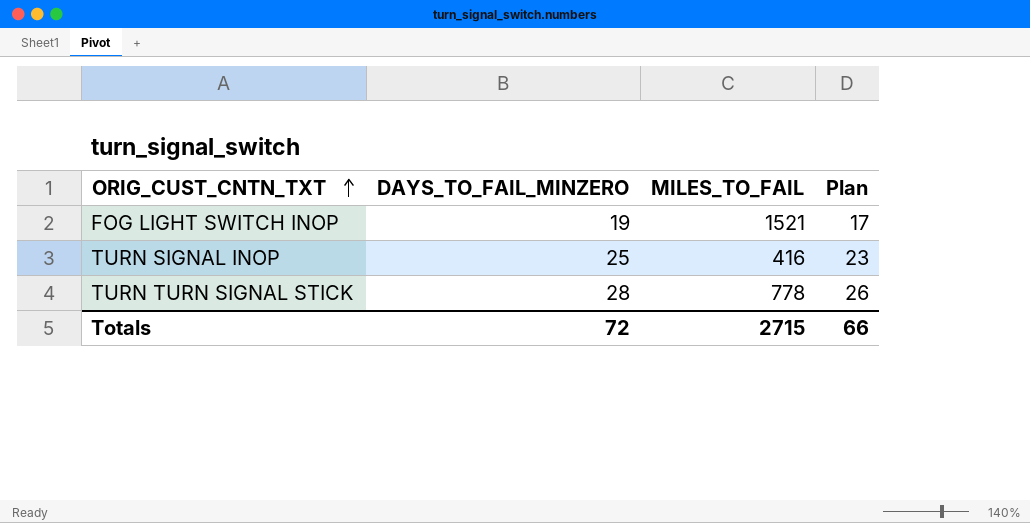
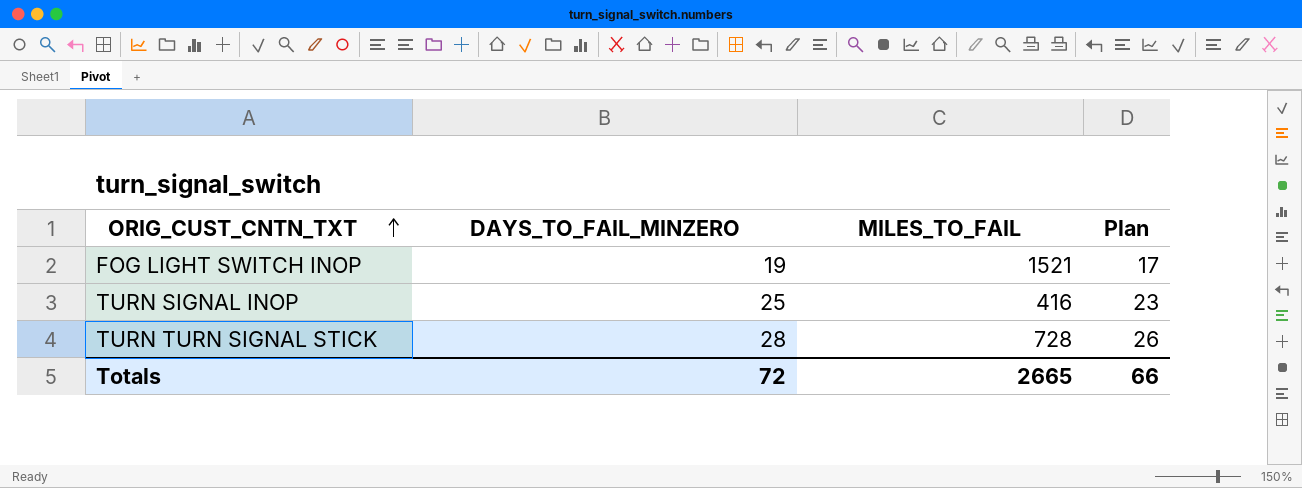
TURN TURN SIGNAL STICK | MILES_TO_FAIL: 778 -> 728
Totals | MILES_TO_FAIL: 2715 -> 2665

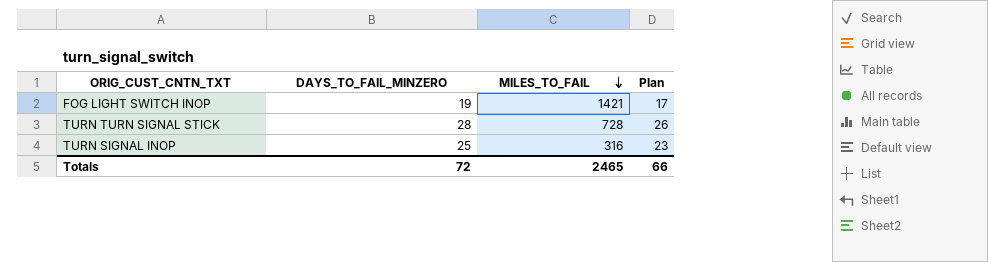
row order: ORIG_CUST_CNTN_TXT ascending -> MILES_TO_FAIL descending
FOG LIGHT SWITCH INOP | MILES_TO_FAIL: 1521 -> 1421
TURN SIGNAL INOP | MILES_TO_FAIL: 416 -> 316
Totals | MILES_TO_FAIL: 2665 -> 2465

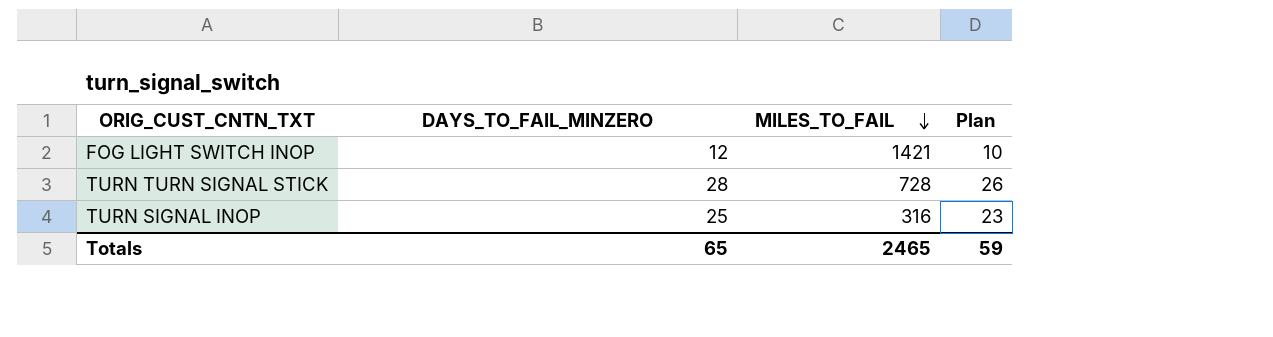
FOG LIGHT SWITCH INOP | DAYS_TO_FAIL_MINZERO: 19 -> 12
FOG LIGHT SWITCH INOP | Plan: 17 -> 10
Totals | DAYS_TO_FAIL_MINZERO: 72 -> 65
Totals | Plan: 66 -> 59

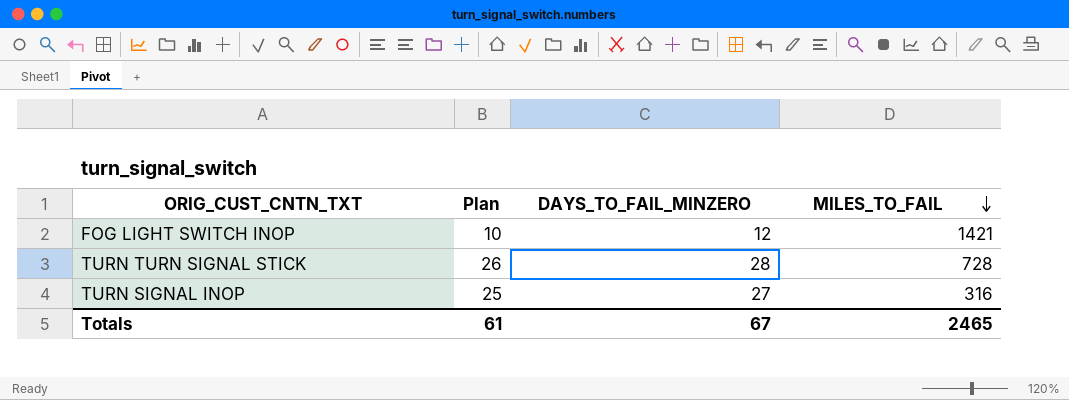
column Plan | position: 4 -> 2
TURN SIGNAL INOP | Plan: 23 -> 25
TURN SIGNAL INOP | DAYS_TO_FAIL_MINZERO: 25 -> 27
Totals | Plan: 59 -> 61
Totals | DAYS_TO_FAIL_MINZERO: 65 -> 67

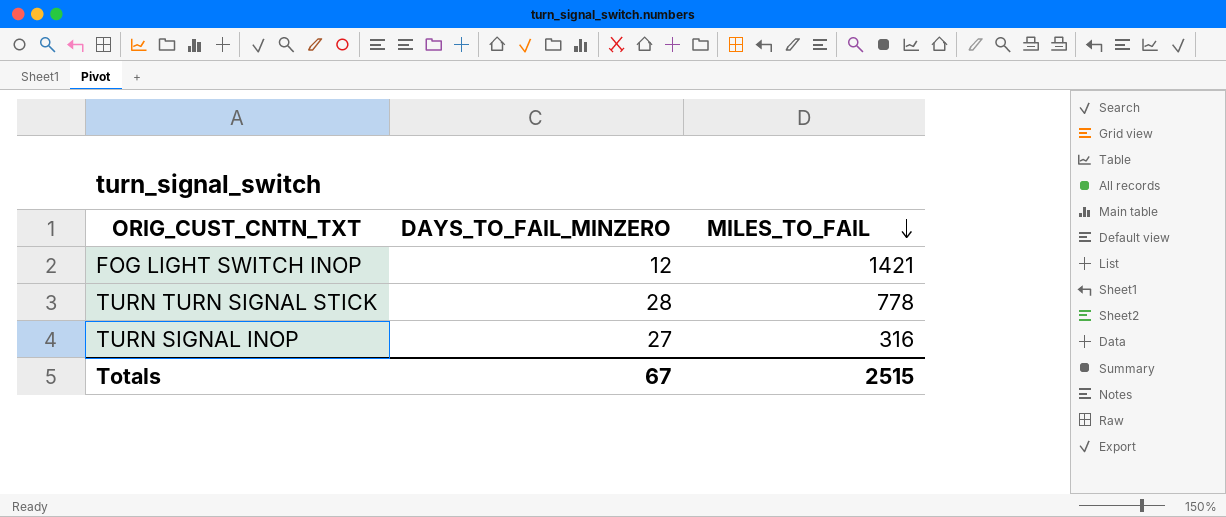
column Plan | formula: [DAYS_TO_FAIL_MINZERO] - 2 -> none
TURN TURN SIGNAL STICK | MILES_TO_FAIL: 728 -> 778
Totals | MILES_TO_FAIL: 2465 -> 2515

